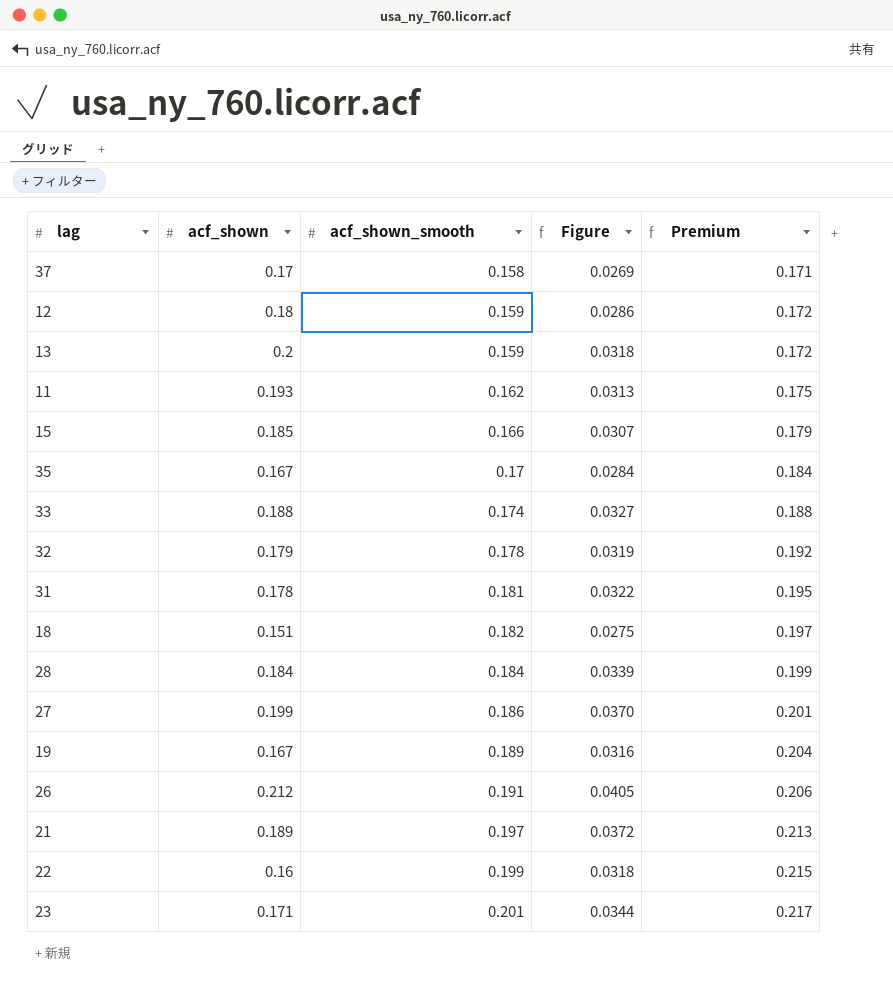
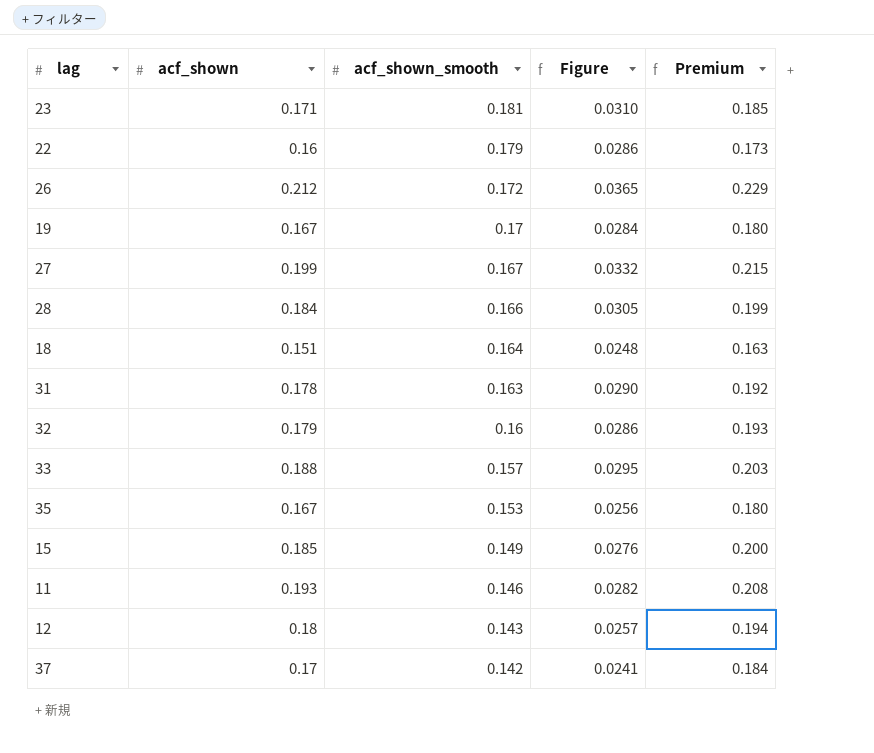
row order: acf_shown_smooth ascending -> acf_shown_smooth descending
column Premium | formula: [acf_shown_smooth] * 1.08 -> [acf_shown] * 1.08
row 13: 0.2 | 0.159 | 0.0318 | 0.172 -> none
row 21: 0.189 | 0.197 | 0.0372 | 0.213 -> none
23 | acf_shown_smooth: 0.201 -> 0.181
23 | Figure: 0.0344 -> 0.0310
22 | acf_shown_smooth: 0.199 -> 0.179
22 | Figure: 0.0318 -> 0.0286
26 | acf_shown_smooth: 0.191 -> 0.172
26 | Figure: 0.0405 -> 0.0365
19 | acf_shown_smooth: 0.189 -> 0.17
19 | Figure: 0.0316 -> 0.0284
27 | acf_shown_smooth: 0.186 -> 0.167
27 | Figure: 0.0370 -> 0.0332
28 | acf_shown_smooth: 0.184 -> 0.166
28 | Figure: 0.0339 -> 0.0305
18 | acf_shown_smooth: 0.182 -> 0.164
18 | Figure: 0.0275 -> 0.0248
31 | acf_shown_smooth: 0.181 -> 0.163
31 | Figure: 0.0322 -> 0.0290
32 | acf_shown_smooth: 0.178 -> 0.16
32 | Figure: 0.0319 -> 0.0286
33 | acf_shown_smooth: 0.174 -> 0.157
33 | Figure: 0.0327 -> 0.0295
35 | acf_shown_smooth: 0.17 -> 0.153
35 | Figure: 0.0284 -> 0.0256
15 | acf_shown_smooth: 0.166 -> 0.149
15 | Figure: 0.0307 -> 0.0276
11 | acf_shown_smooth: 0.162 -> 0.146
11 | Figure: 0.0313 -> 0.0282
12 | acf_shown_smooth: 0.159 -> 0.143
12 | Figure: 0.0286 -> 0.0257
37 | acf_shown_smooth: 0.158 -> 0.142
37 | Figure: 0.0269 -> 0.0241

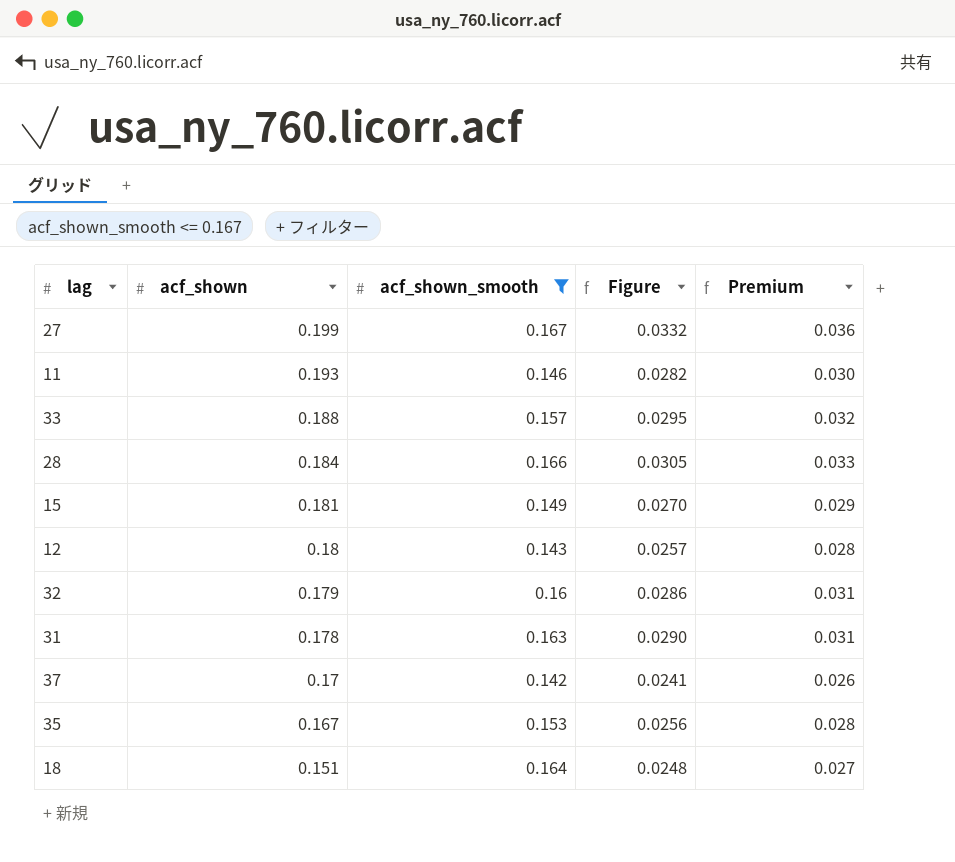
filter: none -> acf_shown_smooth <= 0.167
row order: acf_shown_smooth descending -> acf_shown descending
column Premium | formula: [acf_shown] * 1.08 -> [Figure] * 1.08
15 | acf_shown: 0.185 -> 0.181
15 | Figure: 0.0276 -> 0.0270

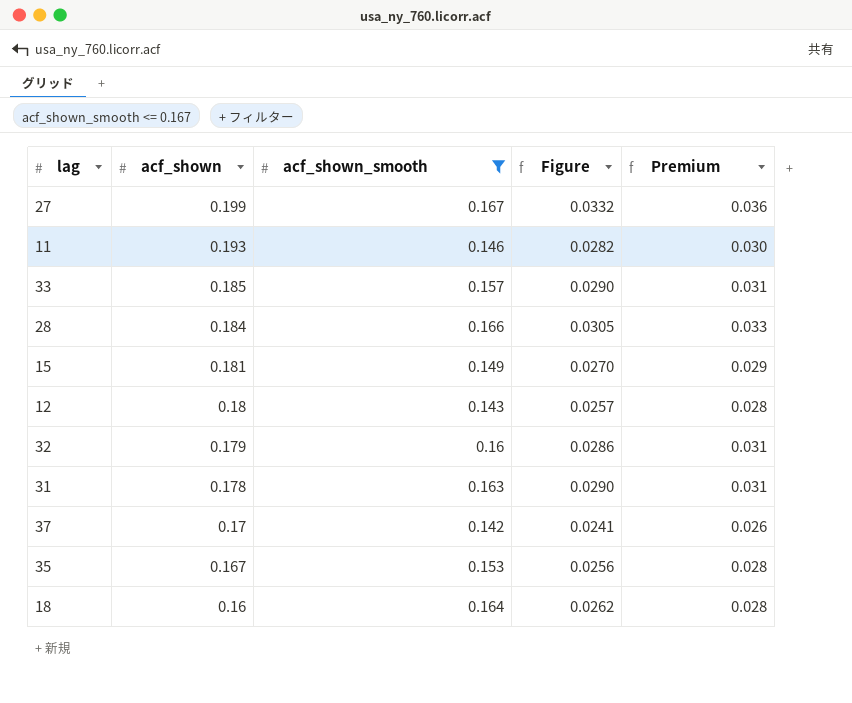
33 | acf_shown: 0.188 -> 0.185
33 | Figure: 0.0295 -> 0.0290
33 | Premium: 0.032 -> 0.031
18 | acf_shown: 0.151 -> 0.16
18 | Figure: 0.0248 -> 0.0262
18 | Premium: 0.027 -> 0.028

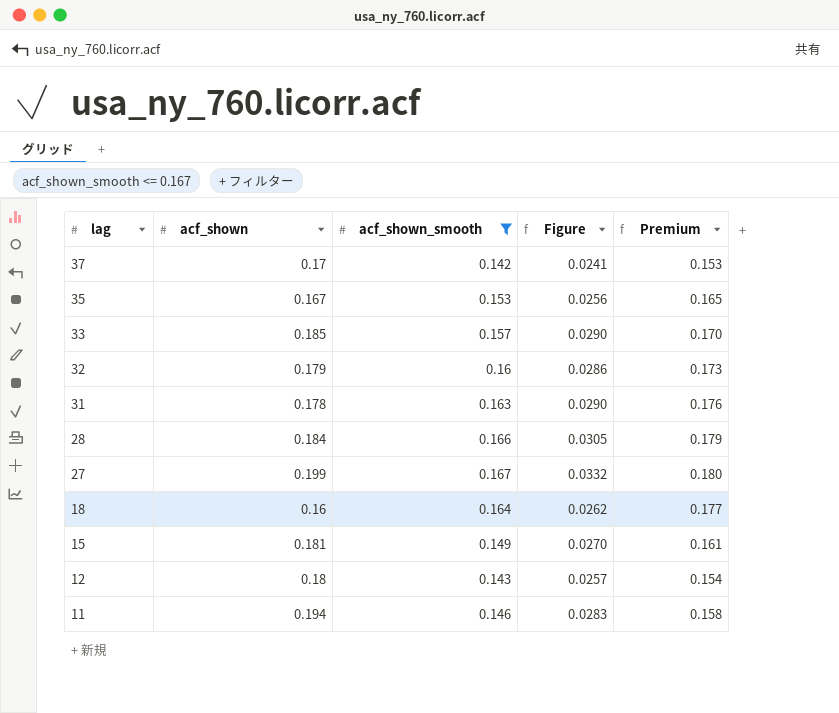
row order: acf_shown descending -> lag descending
column Premium | formula: [Figure] * 1.08 -> [acf_shown_smooth] * 1.08
11 | acf_shown: 0.193 -> 0.194
11 | Figure: 0.0282 -> 0.0283

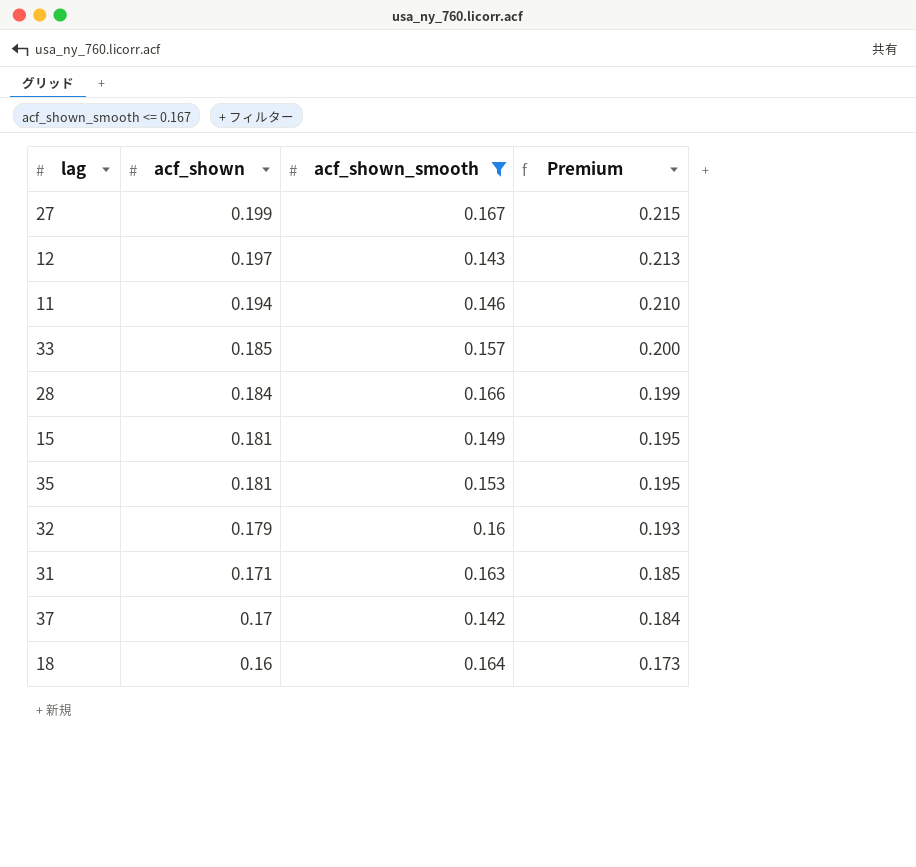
row order: lag descending -> acf_shown descending
column Figure | formula: [acf_shown] * [acf_shown_smooth] -> none
column Premium | formula: [acf_shown_smooth] * 1.08 -> [acf_shown] * 1.08
12 | acf_shown: 0.18 -> 0.197
35 | acf_shown: 0.167 -> 0.181
31 | acf_shown: 0.178 -> 0.171

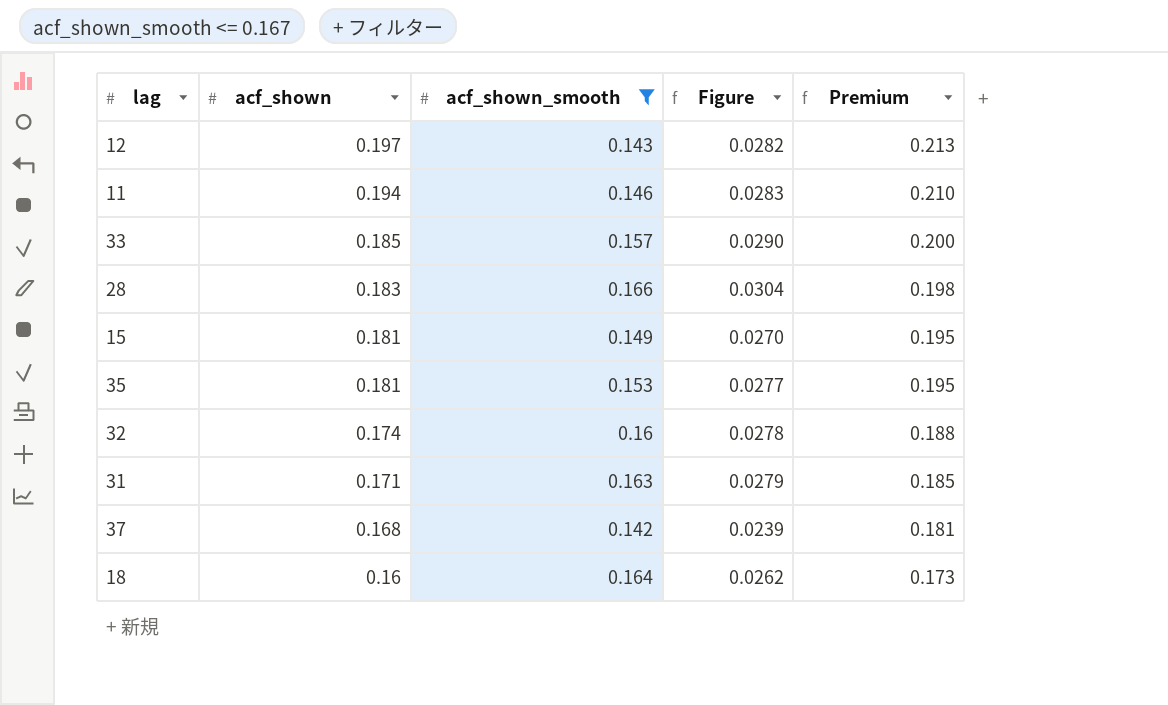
column Figure | formula: none -> [acf_shown] * [acf_shown_smooth]
row 27: 0.199 | 0.167 | 0.215 -> none
28 | acf_shown: 0.184 -> 0.183
28 | Premium: 0.199 -> 0.198
32 | acf_shown: 0.179 -> 0.174
32 | Premium: 0.193 -> 0.188
37 | acf_shown: 0.17 -> 0.168
37 | Premium: 0.184 -> 0.181

